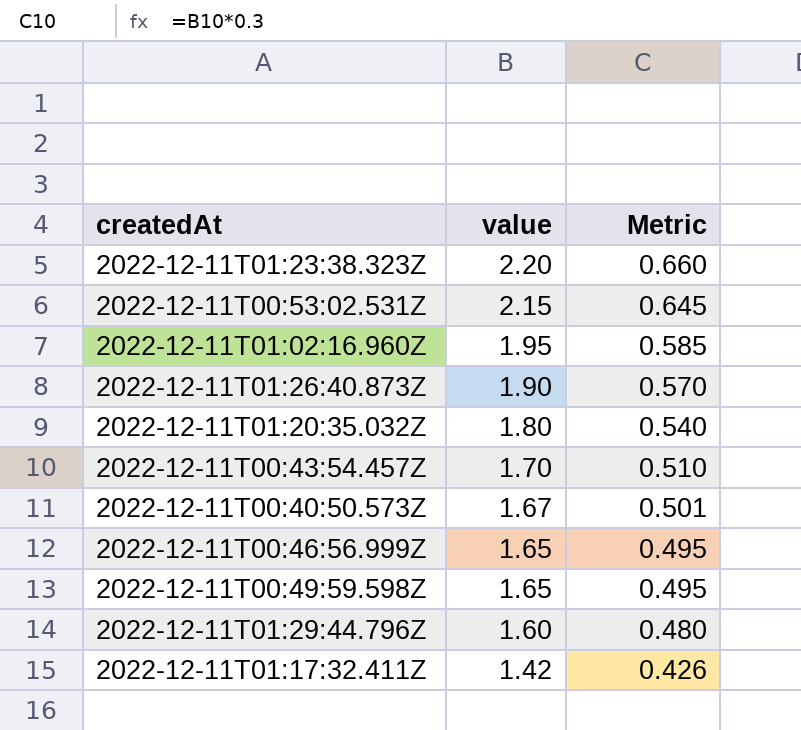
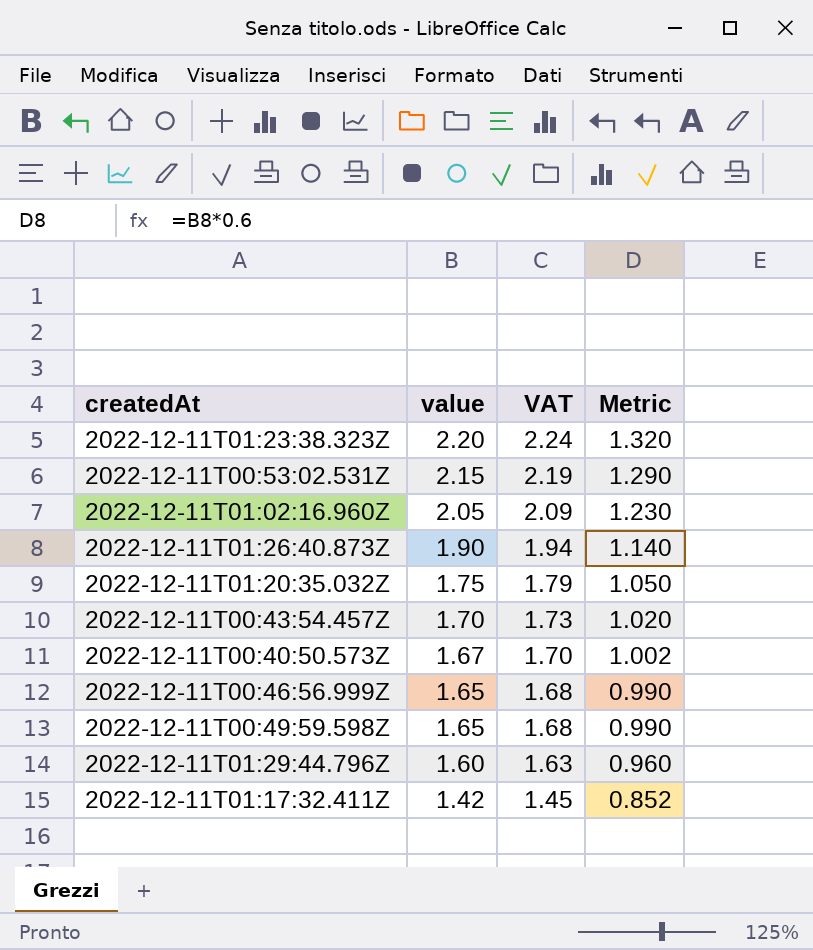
column VAT | formula: none -> [value] * 1.02
column Metric | formula: [value] * 0.3 -> [value] * 0.6
2022-12-11T01:02:16.960Z | value: 1.95 -> 2.05
2022-12-11T01:20:35.032Z | value: 1.80 -> 1.75

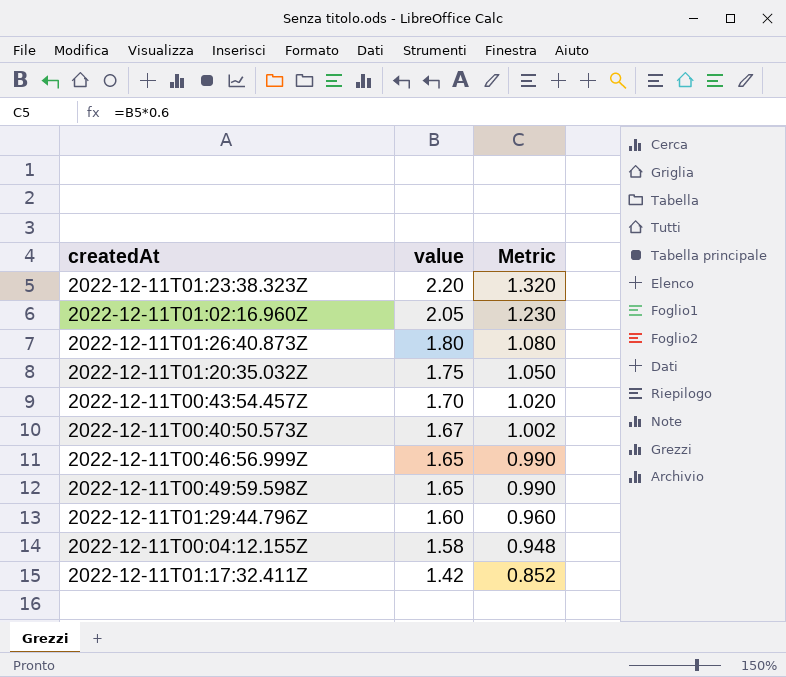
column VAT | formula: [value] * 1.02 -> none
row 2022-12-11T00:53:02.531Z: 2.15 | 2.19 | 1.290 -> none
2022-12-11T01:26:40.873Z | value: 1.90 -> 1.80
2022-12-11T01:26:40.873Z | Metric: 1.140 -> 1.080
row 2022-12-11T00:04:12.155Z: none -> 1.58 | 0.948

